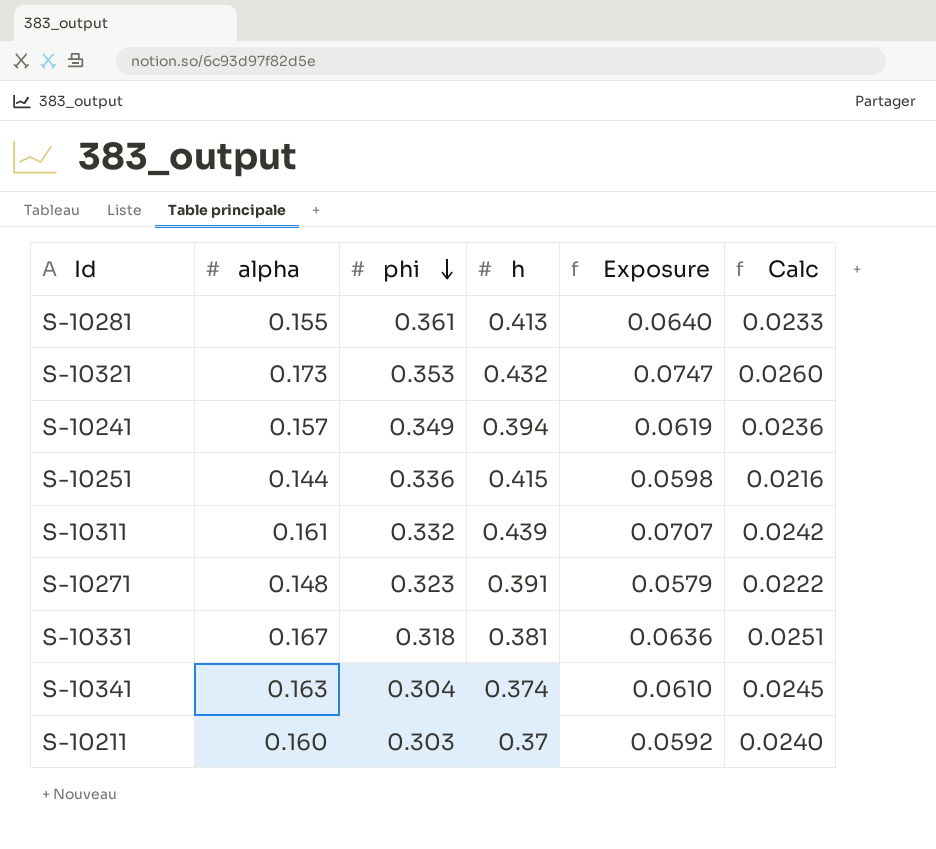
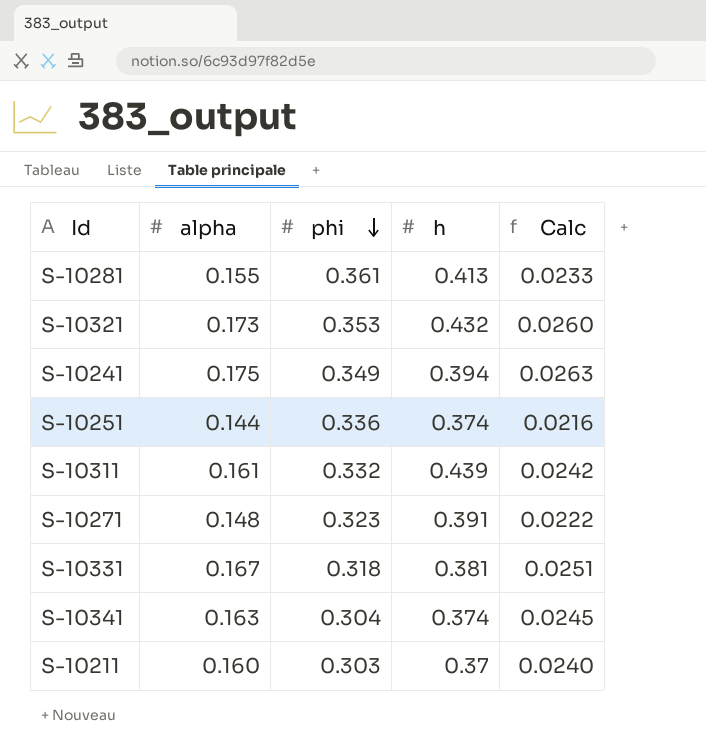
column Exposure | formula: [alpha] * [h] -> none
S-10241 | alpha: 0.157 -> 0.175
S-10241 | Calc: 0.0236 -> 0.0263
S-10251 | h: 0.415 -> 0.374

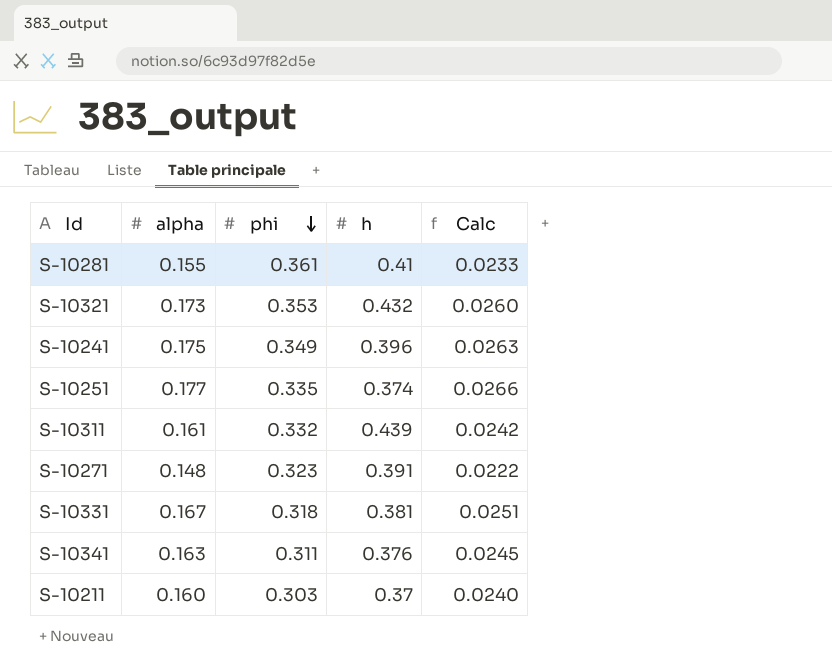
S-10281 | h: 0.413 -> 0.41
S-10241 | h: 0.394 -> 0.396
S-10251 | alpha: 0.144 -> 0.177
S-10251 | phi: 0.336 -> 0.335
S-10251 | Calc: 0.0216 -> 0.0266
S-10341 | phi: 0.304 -> 0.311
S-10341 | h: 0.374 -> 0.376

